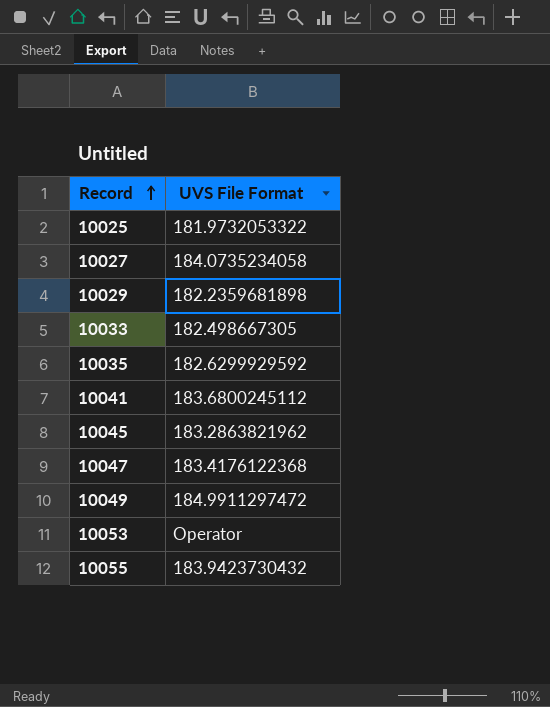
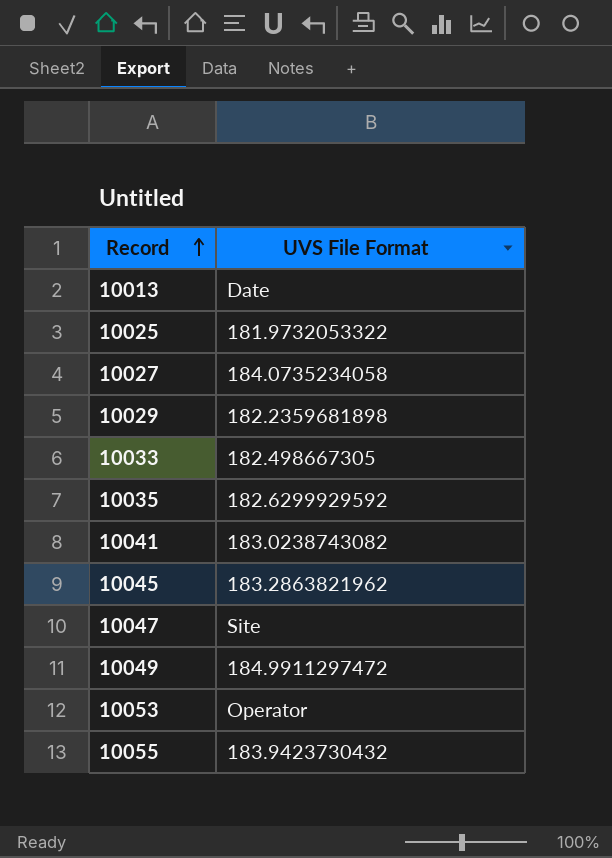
row 10013: none -> Date
10041 | UVS File Format: 183.6800245112 -> 183.0238743082
10047 | UVS File Format: 183.4176122368 -> Site

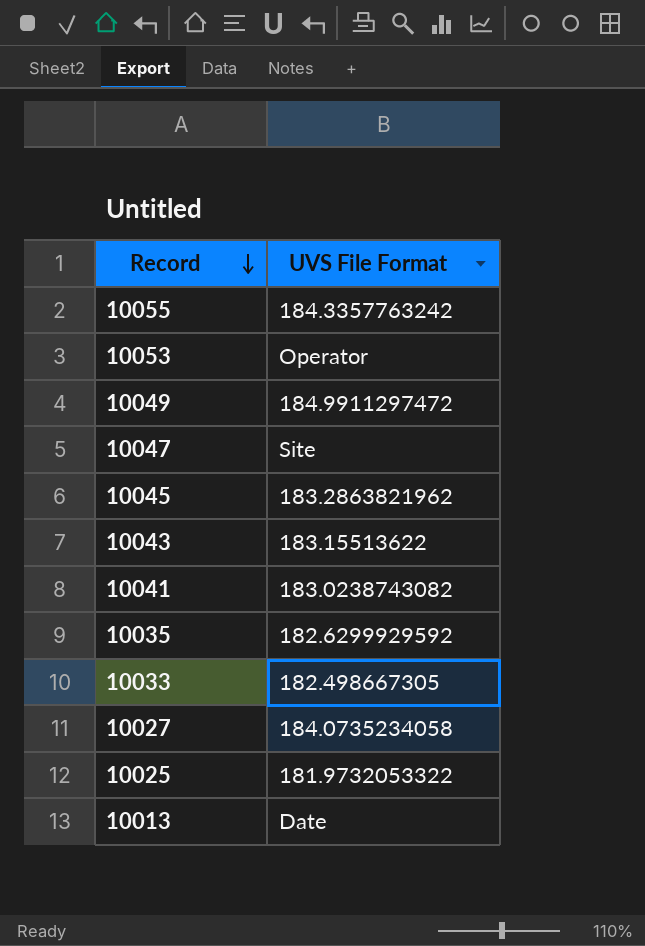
row order: Record ascending -> Record descending
row 10029: 182.2359681898 -> none
10055 | UVS File Format: 183.9423730432 -> 184.3357763242
row 10043: none -> 183.15513622

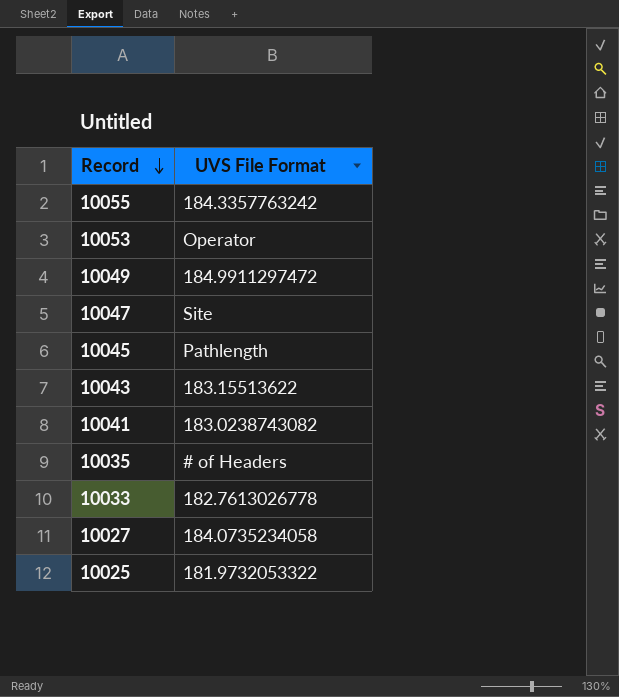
row 10013: Date -> none
10045 | UVS File Format: 183.2863821962 -> Pathlength
10035 | UVS File Format: 182.6299929592 -> # of Headers
10033 | UVS File Format: 182.498667305 -> 182.7613026778

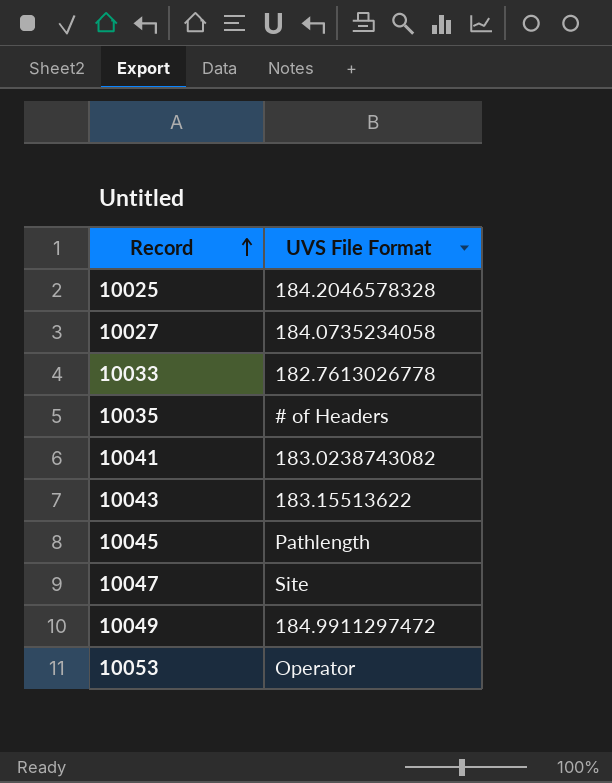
row order: Record descending -> Record ascending
row 10055: 184.3357763242 -> none
10025 | UVS File Format: 181.9732053322 -> 184.2046578328

